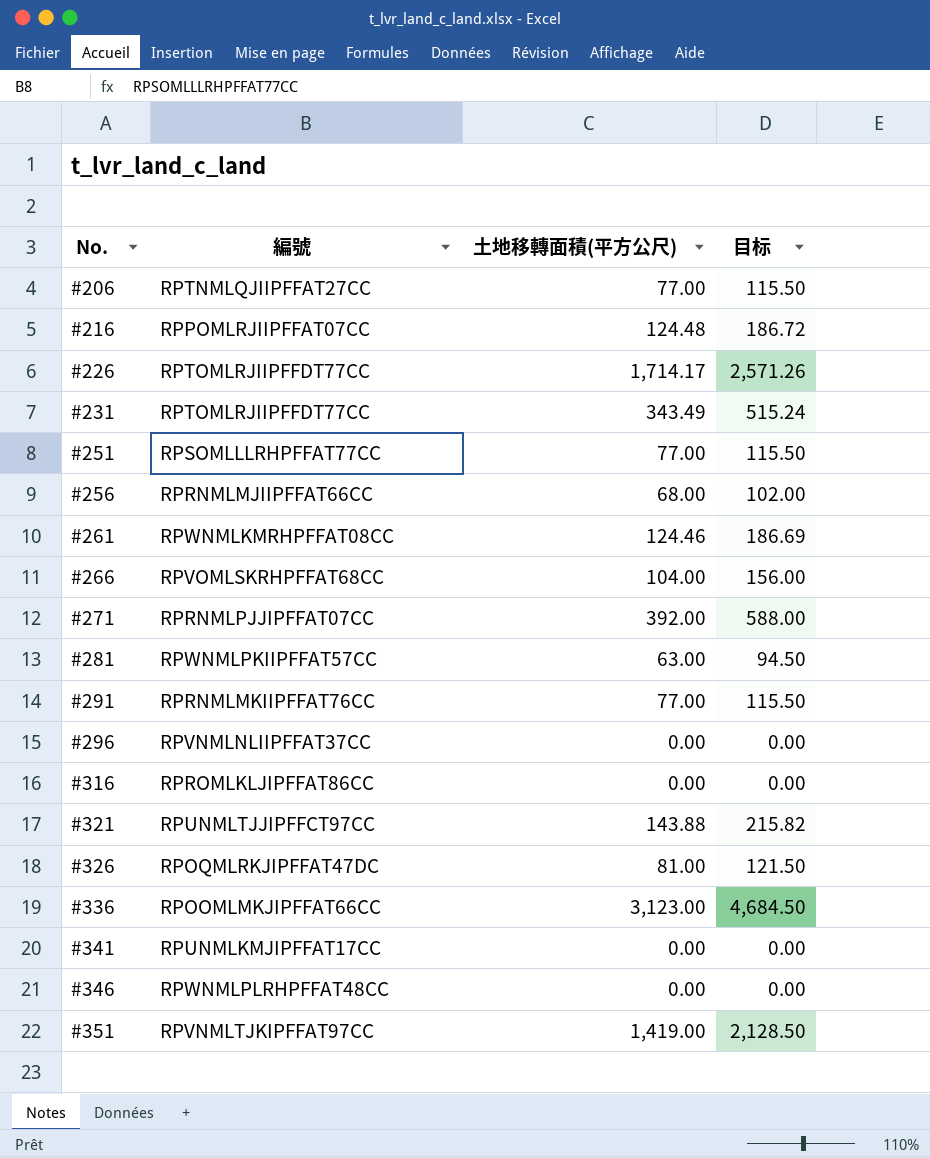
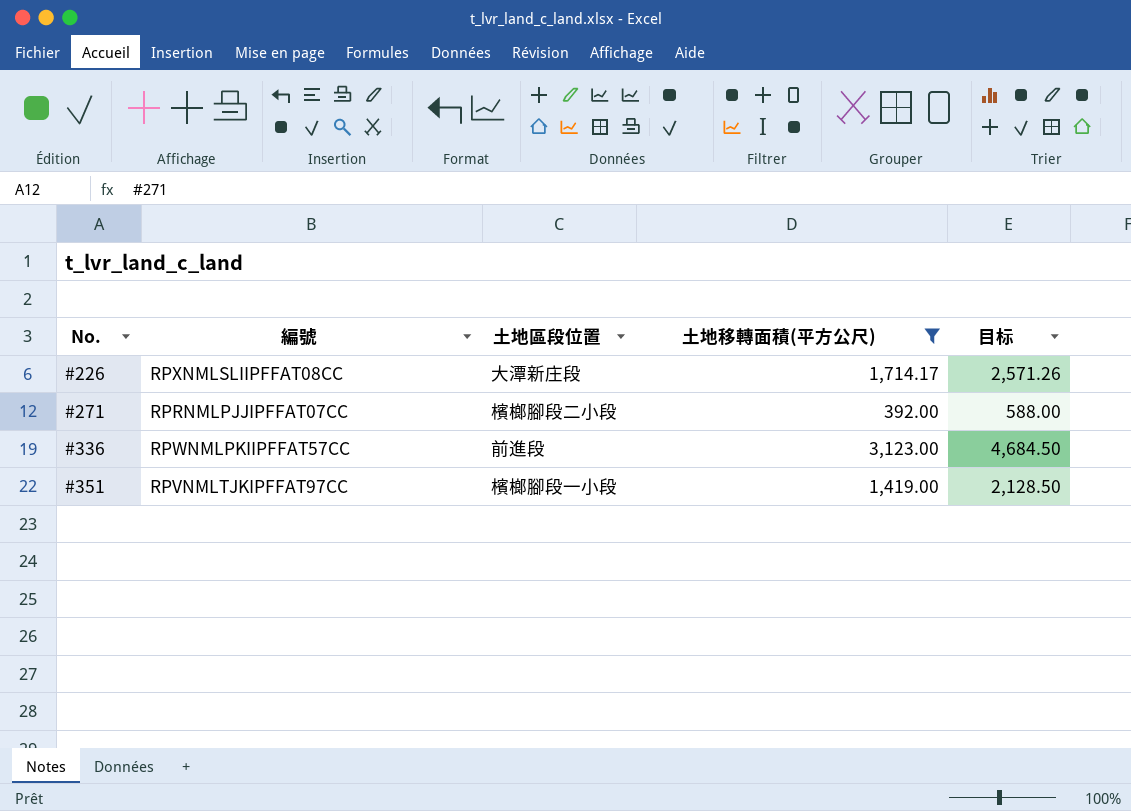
filter: none -> 土地移轉面積(平方公尺) >= 392.00
column 土地區段位置 | position: none -> 3
#226 | 編號: RPTOMLRJIIPFFDT77CC -> RPXNMLSLIIPFFAT08CC
#336 | 編號: RPOOMLMKJIPFFAT66CC -> RPWNMLPKIIPFFAT57CC

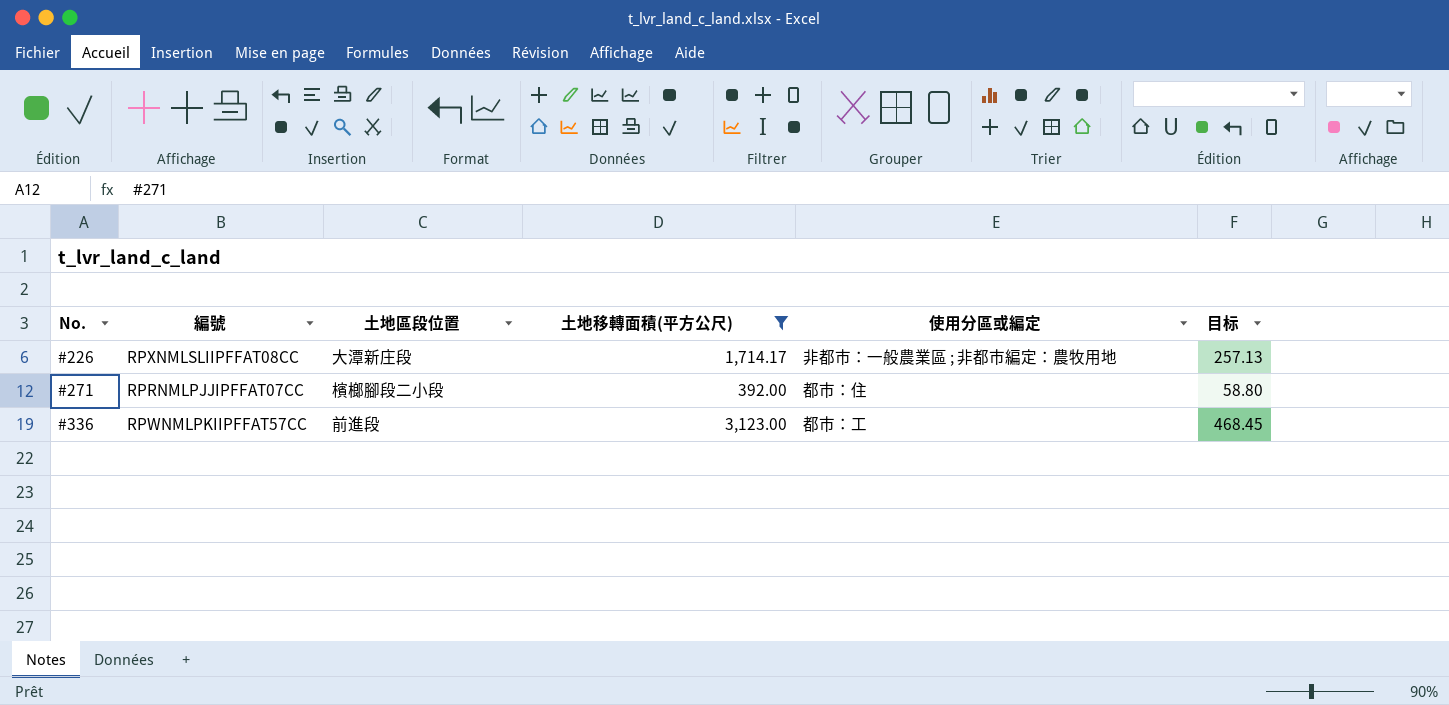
column 使用分區或編定 | position: none -> 5
column 目标 | formula: [土地移轉面積(平方公尺)] * 1.5 -> [土地移轉面積(平方公尺)] * 0.15
row #351: RPVNMLTJKIPFFAT97CC | 檳榔腳段一小段 | 1,419.00 | 2,128.50 -> none

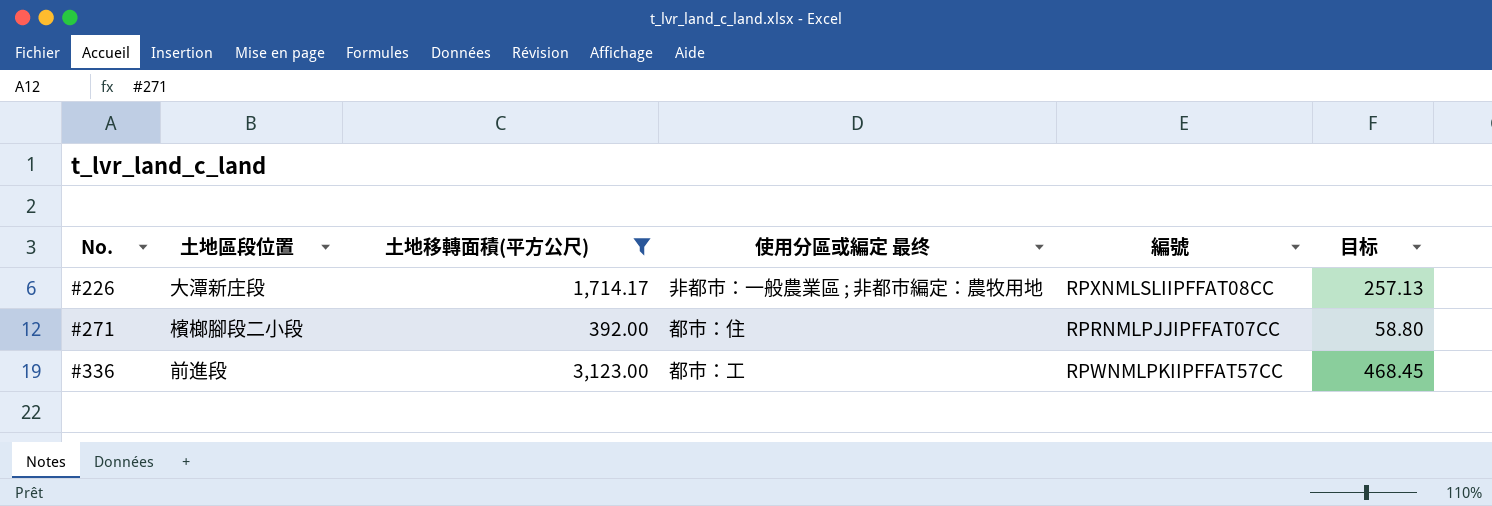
column name: 使用分區或編定 -> 使用分區或編定 最终
column 編號 | position: 2 -> 5

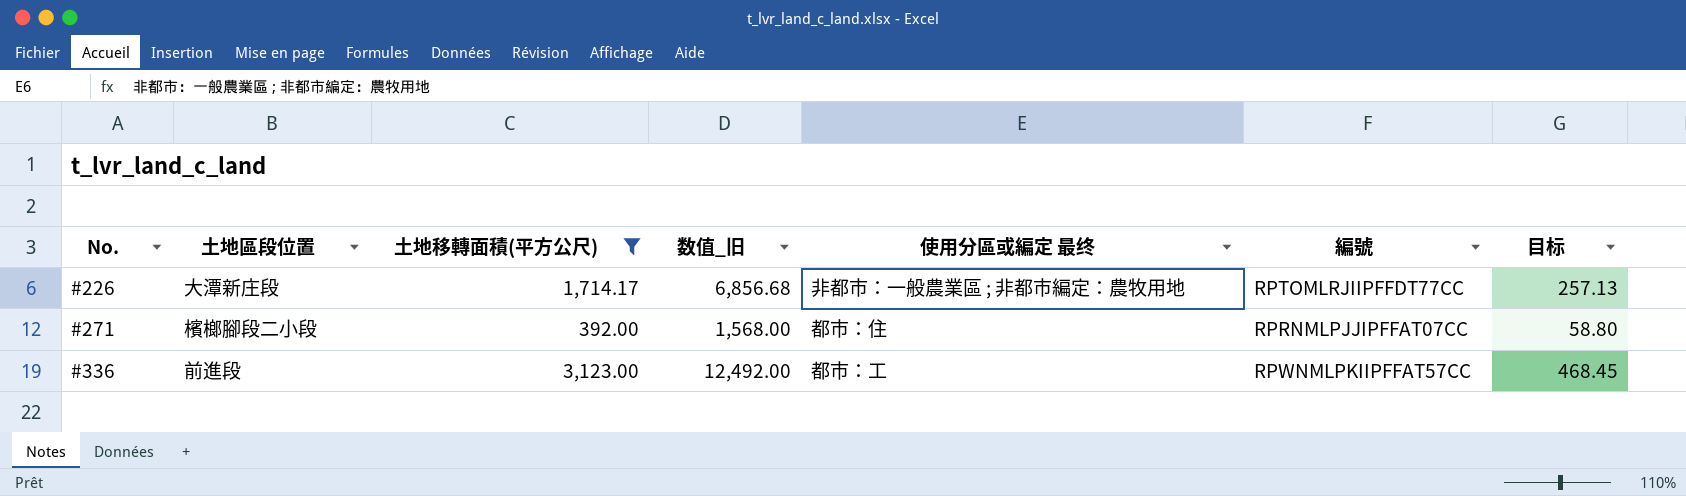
column 数值_旧 | formula: none -> [土地移轉面積(平方公尺)] * 4
#226 | 編號: RPXNMLSLIIPFFAT08CC -> RPTOMLRJIIPFFDT77CC

